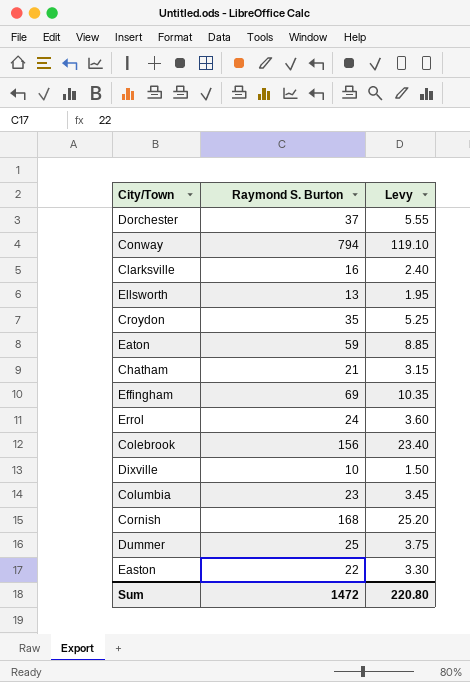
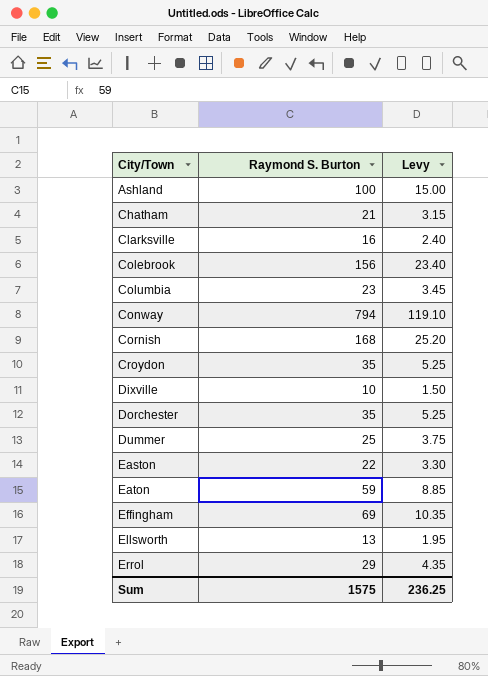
row order: none -> City/Town ascending
row Ashland: none -> 100 | 15.00
Dorchester | Raymond S. Burton: 37 -> 35
Dorchester | Levy: 5.55 -> 5.25
Errol | Raymond S. Burton: 24 -> 29
Errol | Levy: 3.60 -> 4.35
Sum | Raymond S. Burton: 1472 -> 1575
Sum | Levy: 220.80 -> 236.25

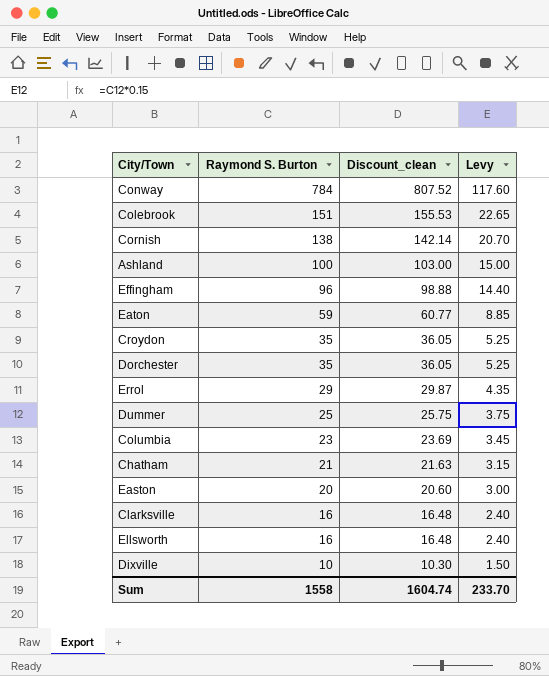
row order: City/Town ascending -> Raymond S. Burton descending
column Discount_clean | formula: none -> [Raymond S. Burton] * 1.03
Conway | Raymond S. Burton: 794 -> 784
Conway | Levy: 119.10 -> 117.60
Colebrook | Raymond S. Burton: 156 -> 151
Colebrook | Levy: 23.40 -> 22.65
Cornish | Raymond S. Burton: 168 -> 138
Cornish | Levy: 25.20 -> 20.70
Effingham | Raymond S. Burton: 69 -> 96
Effingham | Levy: 10.35 -> 14.40
Easton | Raymond S. Burton: 22 -> 20
Easton | Levy: 3.30 -> 3.00
Ellsworth | Raymond S. Burton: 13 -> 16
Ellsworth | Levy: 1.95 -> 2.40
Sum | Raymond S. Burton: 1575 -> 1558
Sum | Levy: 236.25 -> 233.70

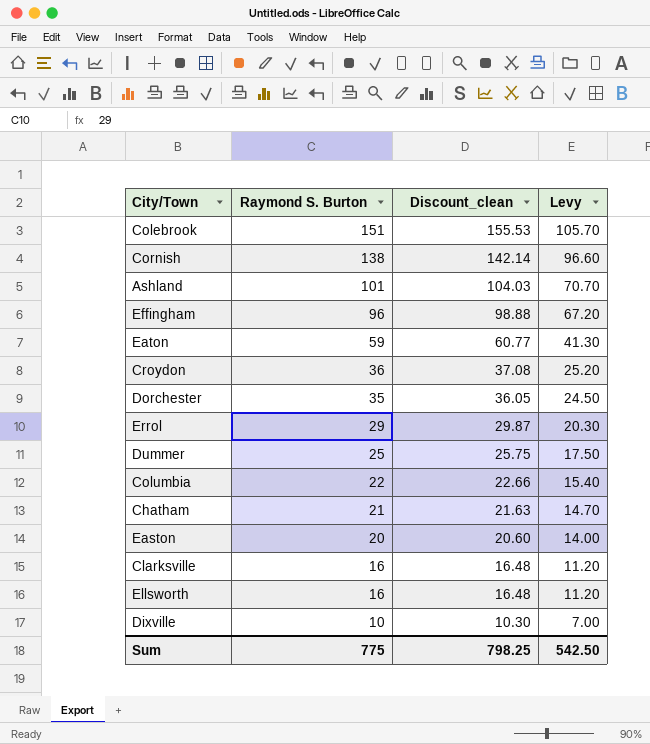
column Levy | formula: [Raymond S. Burton] * 0.15 -> [Raymond S. Burton] * 0.7
row Conway: 784 | 807.52 | 117.60 -> none
Ashland | Raymond S. Burton: 100 -> 101
Ashland | Discount_clean: 103.00 -> 104.03
Croydon | Raymond S. Burton: 35 -> 36
Croydon | Discount_clean: 36.05 -> 37.08
Columbia | Raymond S. Burton: 23 -> 22
Columbia | Discount_clean: 23.69 -> 22.66
Sum | Raymond S. Burton: 1558 -> 775
Sum | Discount_clean: 1604.74 -> 798.25
Sum | Levy: 233.70 -> 542.50

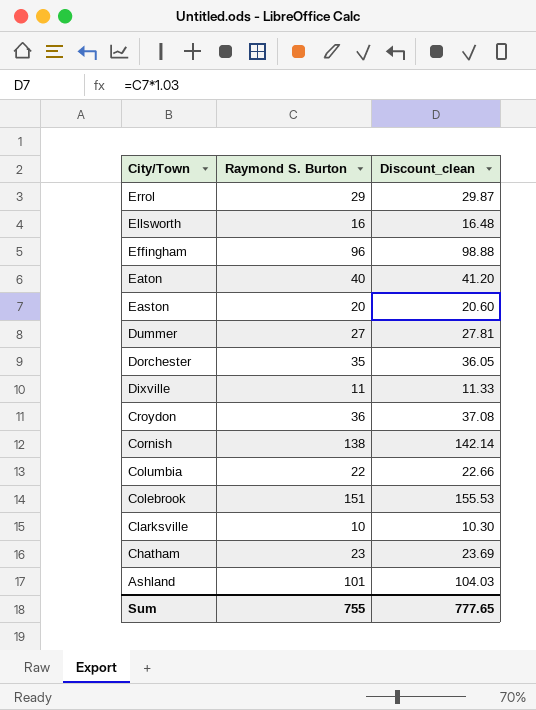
row order: Raymond S. Burton descending -> City/Town descending
column Levy | formula: [Raymond S. Burton] * 0.7 -> none
Eaton | Raymond S. Burton: 59 -> 40
Eaton | Discount_clean: 60.77 -> 41.20
Dummer | Raymond S. Burton: 25 -> 27
Dummer | Discount_clean: 25.75 -> 27.81
Dixville | Raymond S. Burton: 10 -> 11
Dixville | Discount_clean: 10.30 -> 11.33
Clarksville | Raymond S. Burton: 16 -> 10
Clarksville | Discount_clean: 16.48 -> 10.30
Chatham | Raymond S. Burton: 21 -> 23
Chatham | Discount_clean: 21.63 -> 23.69
Sum | Raymond S. Burton: 775 -> 755
Sum | Discount_clean: 798.25 -> 777.65

